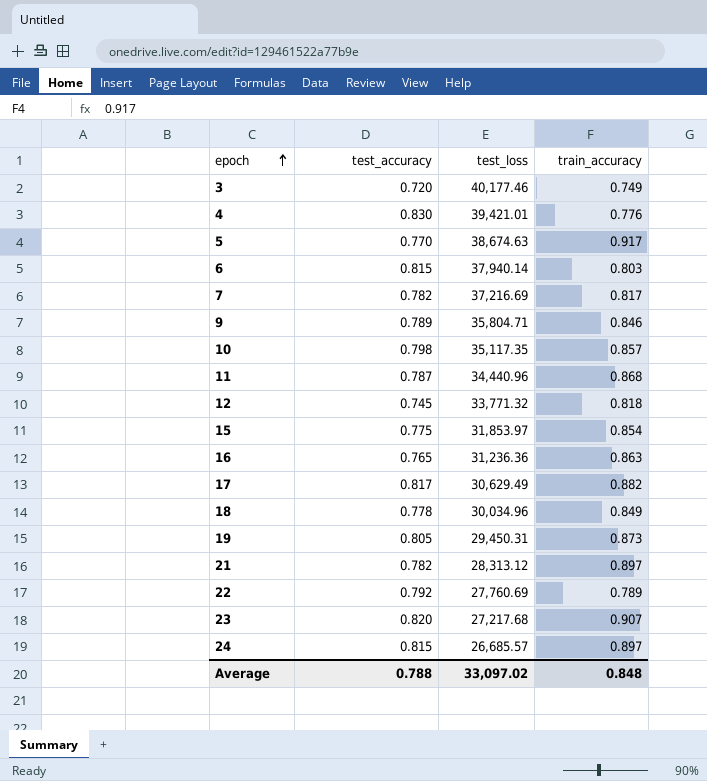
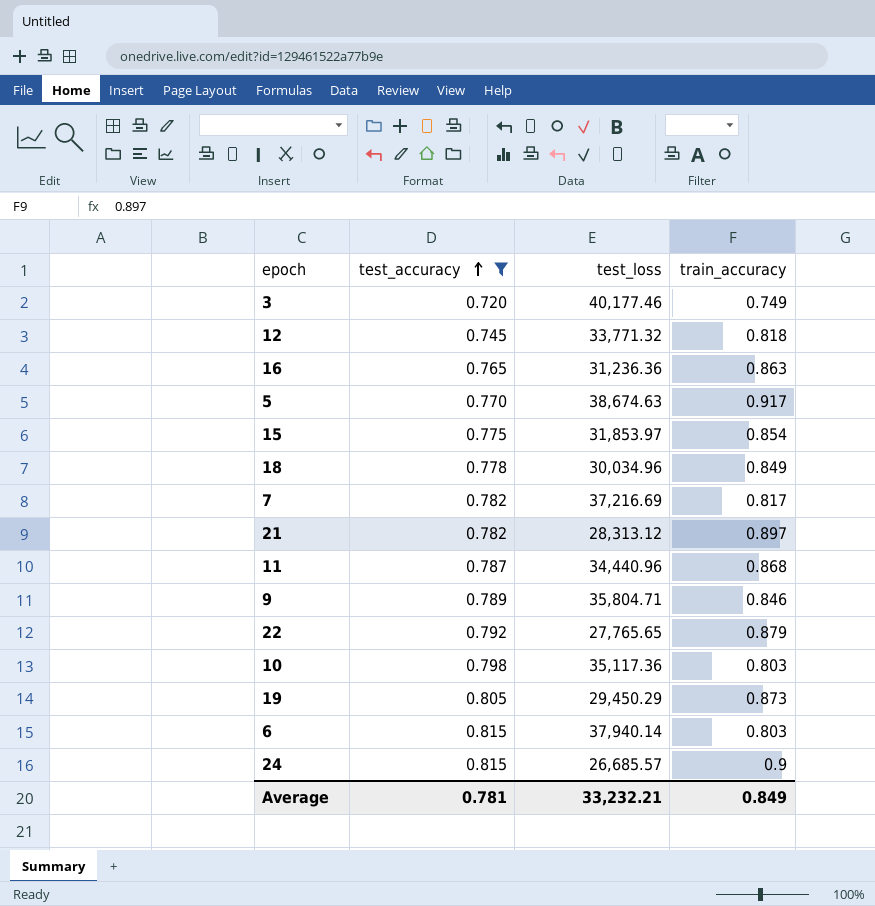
filter: none -> test_accuracy <= 0.815
row order: epoch ascending -> test_accuracy ascending
22 | test_loss: 27,760.69 -> 27,765.65
22 | train_accuracy: 0.789 -> 0.879
10 | test_loss: 35,117.35 -> 35,117.36
10 | train_accuracy: 0.857 -> 0.803
19 | test_loss: 29,450.31 -> 29,450.29
24 | train_accuracy: 0.897 -> 0.9
Average | test_accuracy: 0.788 -> 0.781
Average | test_loss: 33,097.02 -> 33,232.21
Average | train_accuracy: 0.848 -> 0.849

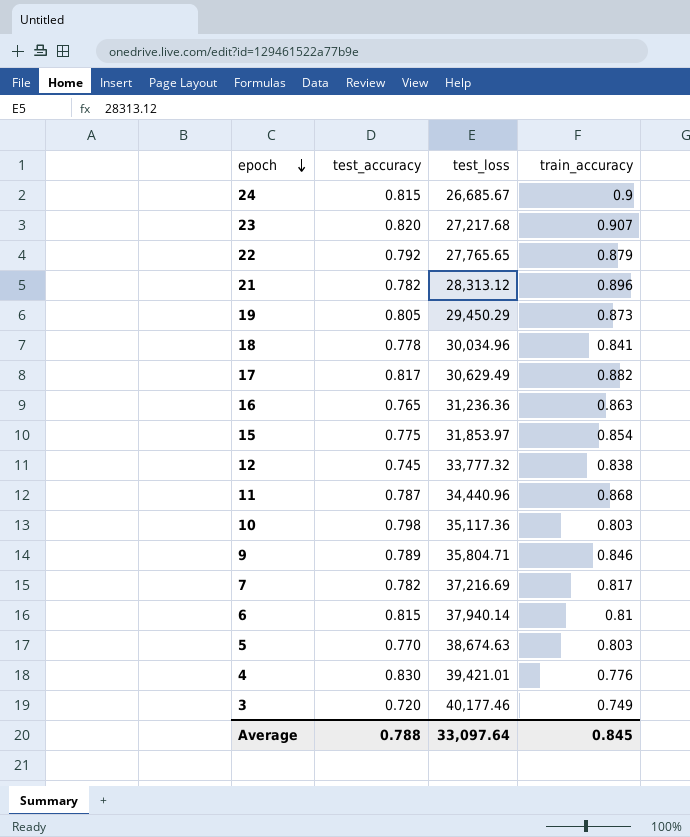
filter: test_accuracy <= 0.815 -> none
row order: test_accuracy ascending -> epoch descending
24 | test_loss: 26,685.57 -> 26,685.67
21 | train_accuracy: 0.897 -> 0.896
18 | train_accuracy: 0.849 -> 0.841
12 | test_loss: 33,771.32 -> 33,777.32
12 | train_accuracy: 0.818 -> 0.838
6 | train_accuracy: 0.803 -> 0.81
5 | train_accuracy: 0.917 -> 0.803
Average | test_accuracy: 0.781 -> 0.788
Average | test_loss: 33,232.21 -> 33,097.64
Average | train_accuracy: 0.849 -> 0.845

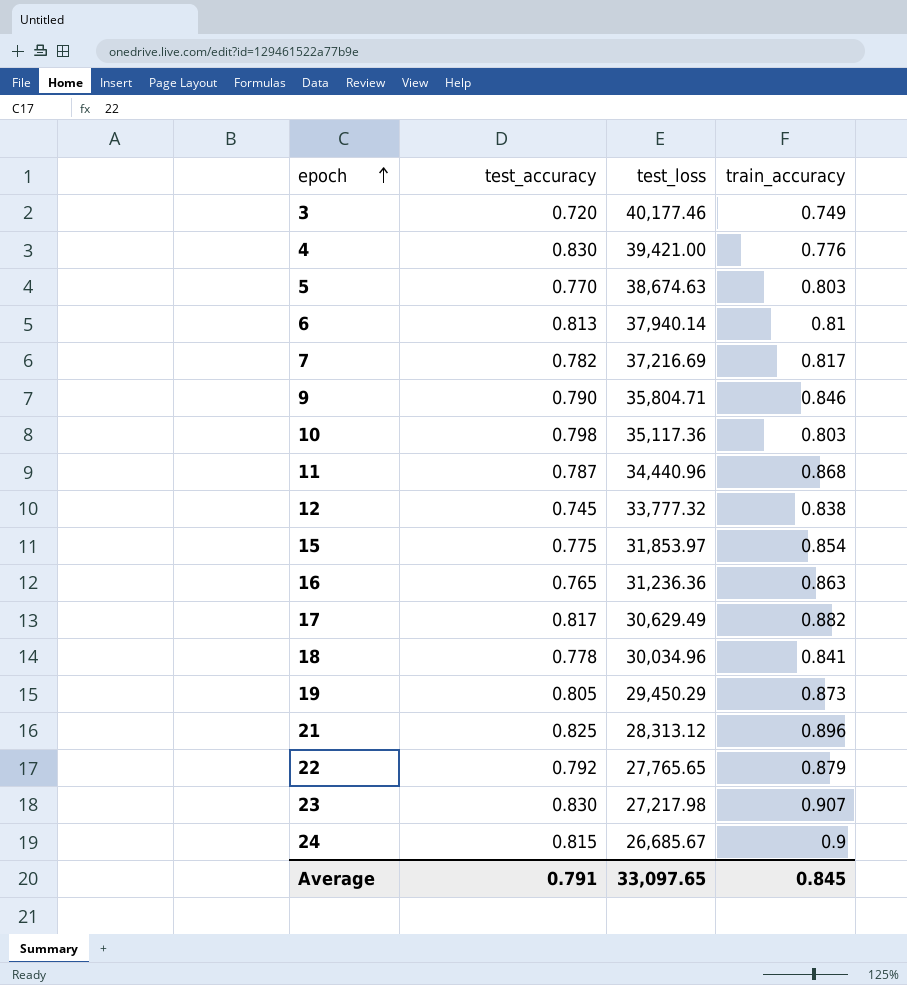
row order: epoch descending -> epoch ascending
4 | test_loss: 39,421.01 -> 39,421.00
6 | test_accuracy: 0.815 -> 0.813
9 | test_accuracy: 0.789 -> 0.790
21 | test_accuracy: 0.782 -> 0.825
23 | test_accuracy: 0.820 -> 0.830
23 | test_loss: 27,217.68 -> 27,217.98
Average | test_accuracy: 0.788 -> 0.791
Average | test_loss: 33,097.64 -> 33,097.65

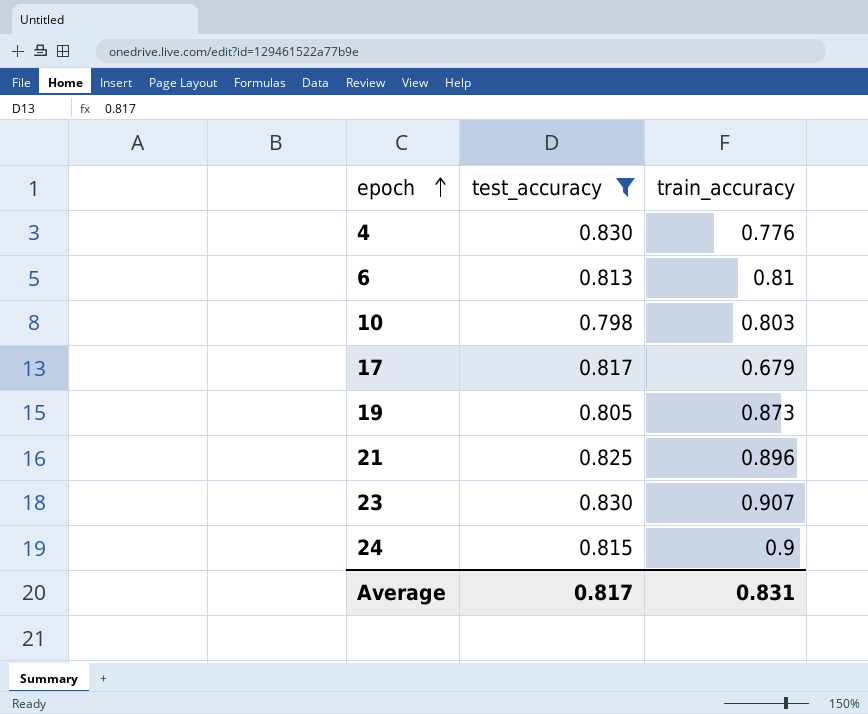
filter: none -> test_accuracy >= 0.798
column test_loss | position: 3 -> none
17 | train_accuracy: 0.882 -> 0.679
Average | test_accuracy: 0.791 -> 0.817
Average | train_accuracy: 0.845 -> 0.831

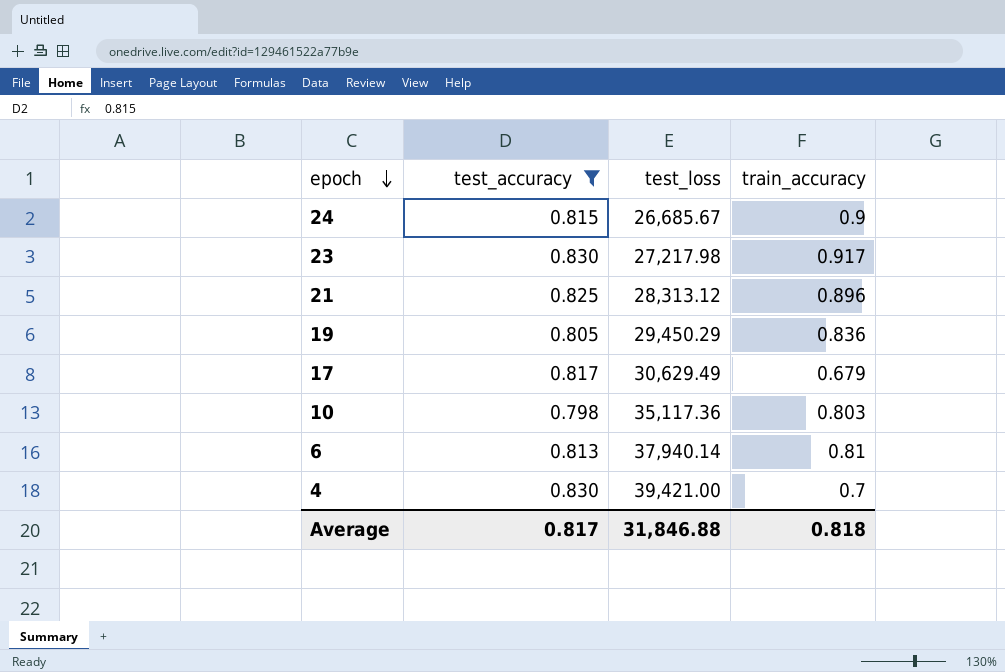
row order: epoch ascending -> epoch descending
column test_loss | position: none -> 3
23 | train_accuracy: 0.907 -> 0.917
19 | train_accuracy: 0.873 -> 0.836
4 | train_accuracy: 0.776 -> 0.7
Average | train_accuracy: 0.831 -> 0.818

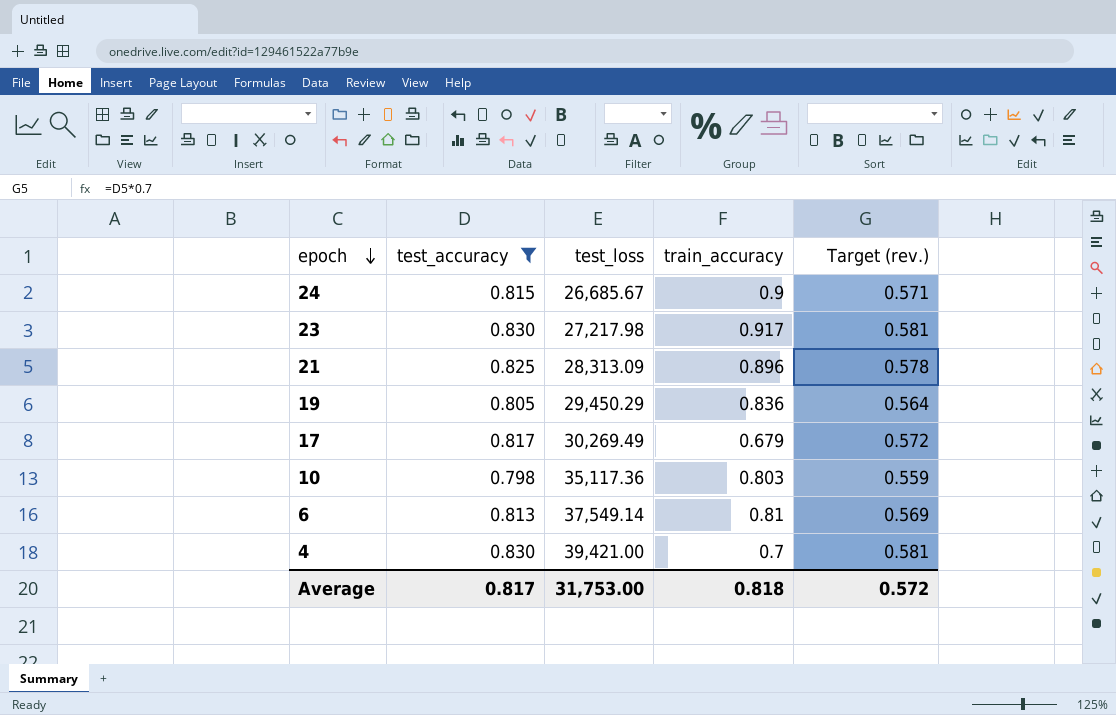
column Target (rev.) | formula: none -> [test_accuracy] * 0.7
21 | test_loss: 28,313.12 -> 28,313.09
17 | test_loss: 30,629.49 -> 30,269.49
6 | test_loss: 37,940.14 -> 37,549.14
Average | test_loss: 31,846.88 -> 31,753.00

